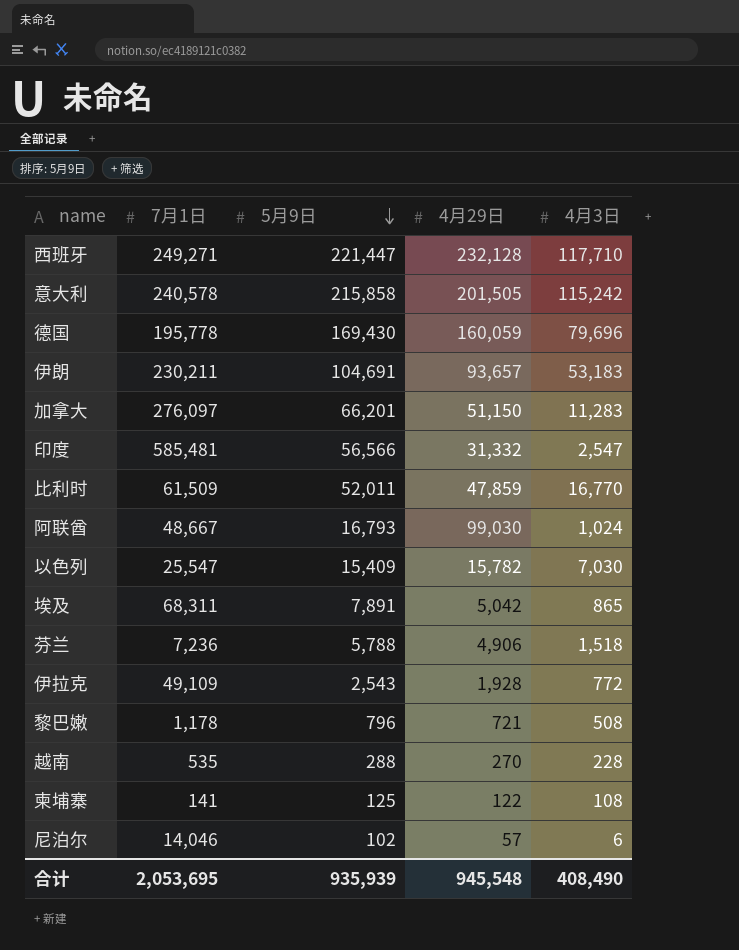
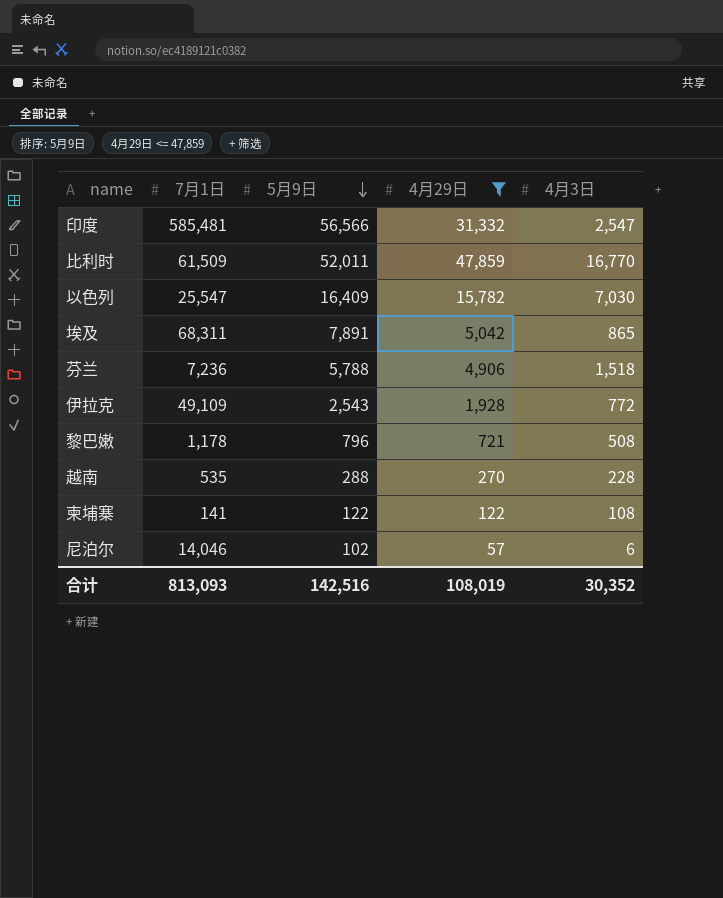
filter: none -> 4月29日 <= 47,859
以色列 | 5月9日: 15,409 -> 16,409
柬埔寨 | 5月9日: 125 -> 122
合计 | 7月1日: 2,053,695 -> 813,093
合计 | 5月9日: 935,939 -> 142,516
合计 | 4月29日: 945,548 -> 108,019
合计 | 4月3日: 408,490 -> 30,352

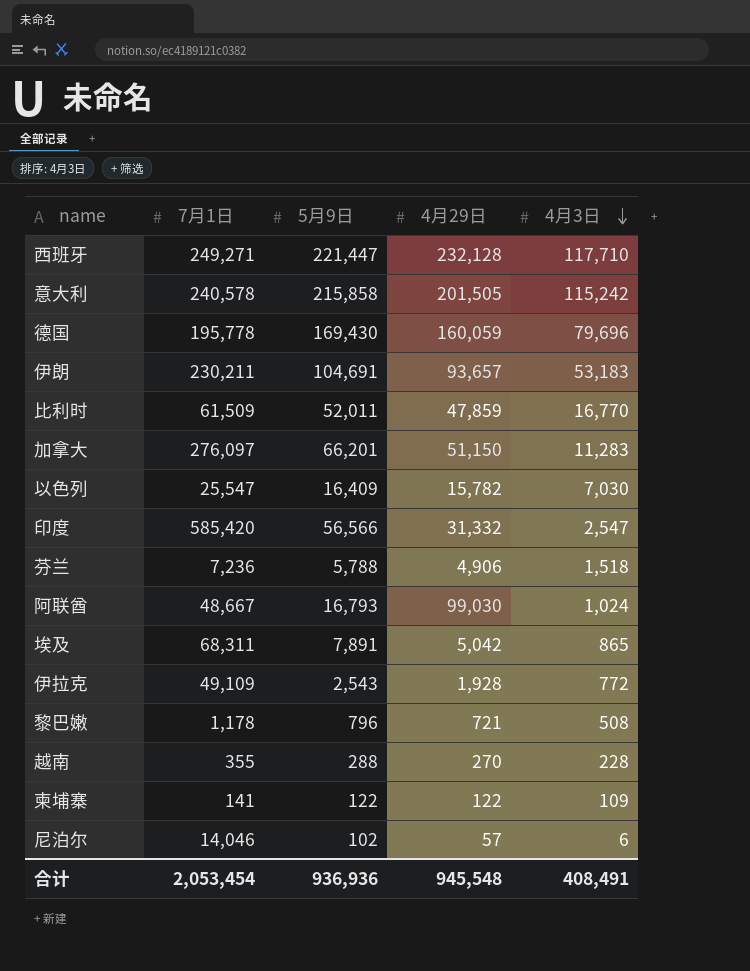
filter: 4月29日 <= 47,859 -> none
row order: 5月9日 descending -> 4月3日 descending
印度 | 7月1日: 585,481 -> 585,420
越南 | 7月1日: 535 -> 355
柬埔寨 | 4月3日: 108 -> 109
合计 | 7月1日: 813,093 -> 2,053,454
合计 | 5月9日: 142,516 -> 936,936
合计 | 4月29日: 108,019 -> 945,548
合计 | 4月3日: 30,352 -> 408,491

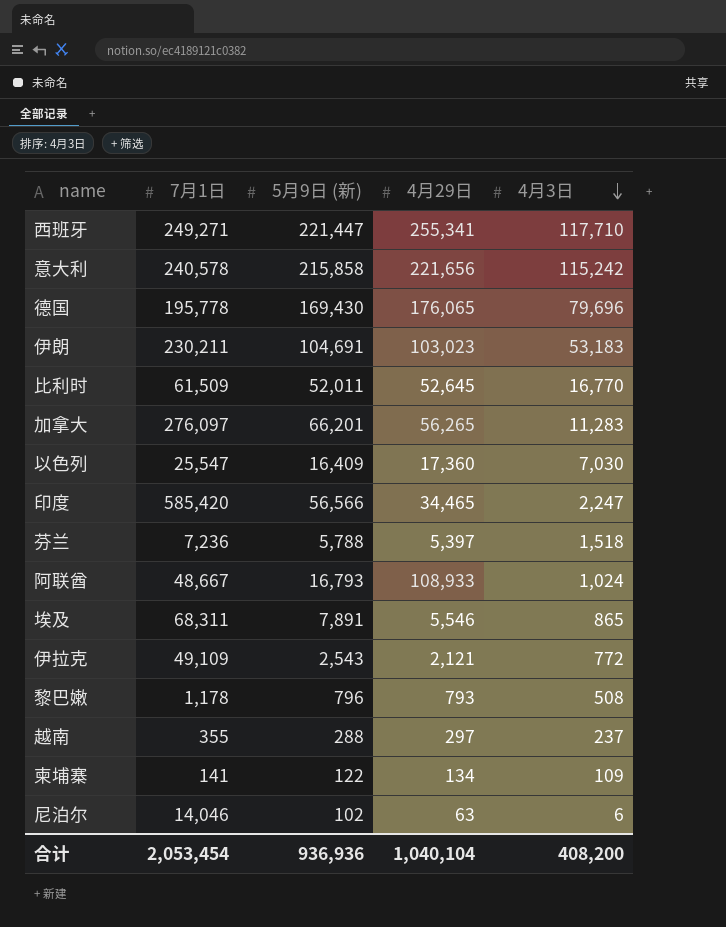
column name: 5月9日 -> 5月9日 (新)
西班牙 | 4月29日: 232,128 -> 255,341
意大利 | 4月29日: 201,505 -> 221,656
德国 | 4月29日: 160,059 -> 176,065
伊朗 | 4月29日: 93,657 -> 103,023
比利时 | 4月29日: 47,859 -> 52,645
加拿大 | 4月29日: 51,150 -> 56,265
以色列 | 4月29日: 15,782 -> 17,360
印度 | 4月29日: 31,332 -> 34,465
印度 | 4月3日: 2,547 -> 2,247
芬兰 | 4月29日: 4,906 -> 5,397
阿联酋 | 4月29日: 99,030 -> 108,933
埃及 | 4月29日: 5,042 -> 5,546
伊拉克 | 4月29日: 1,928 -> 2,121
黎巴嫩 | 4月29日: 721 -> 793
越南 | 4月29日: 270 -> 297
越南 | 4月3日: 228 -> 237
柬埔寨 | 4月29日: 122 -> 134
尼泊尔 | 4月29日: 57 -> 63
合计 | 4月29日: 945,548 -> 1,040,104
合计 | 4月3日: 408,491 -> 408,200

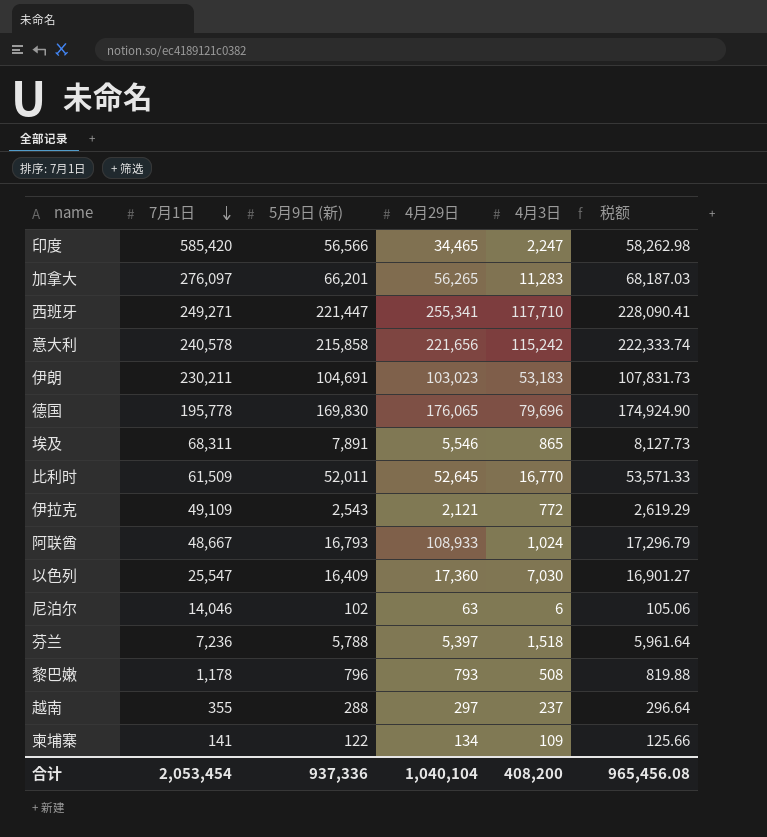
row order: 4月3日 descending -> 7月1日 descending
column 税额 | formula: none -> [5月9日 (新)] * 1.03
德国 | 5月9日 (新): 169,430 -> 169,830
合计 | 5月9日 (新): 936,936 -> 937,336

